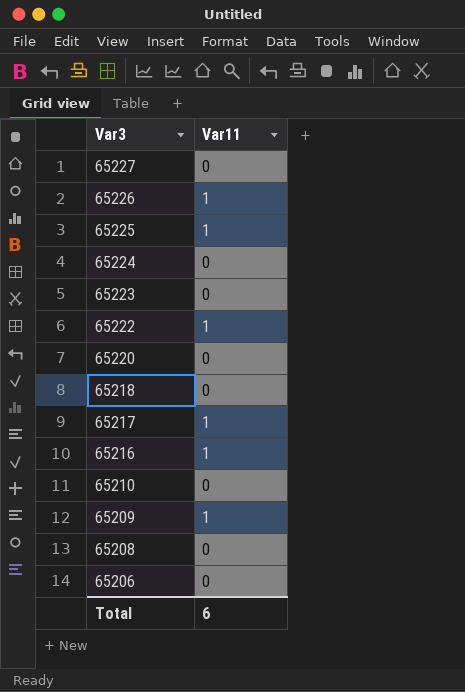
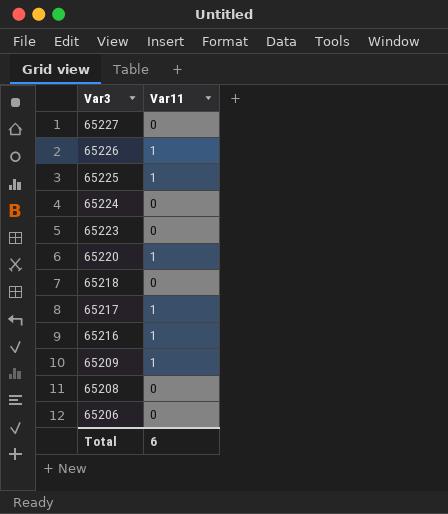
row 65222: 1 -> none
row 65210: 0 -> none
65220 | Var11: 0 -> 1

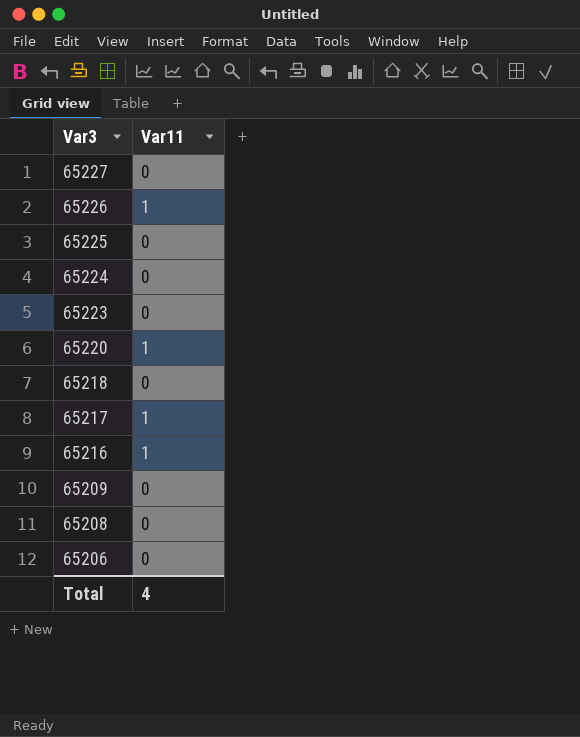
65225 | Var11: 1 -> 0
65209 | Var11: 1 -> 0
Total | Var11: 6 -> 4

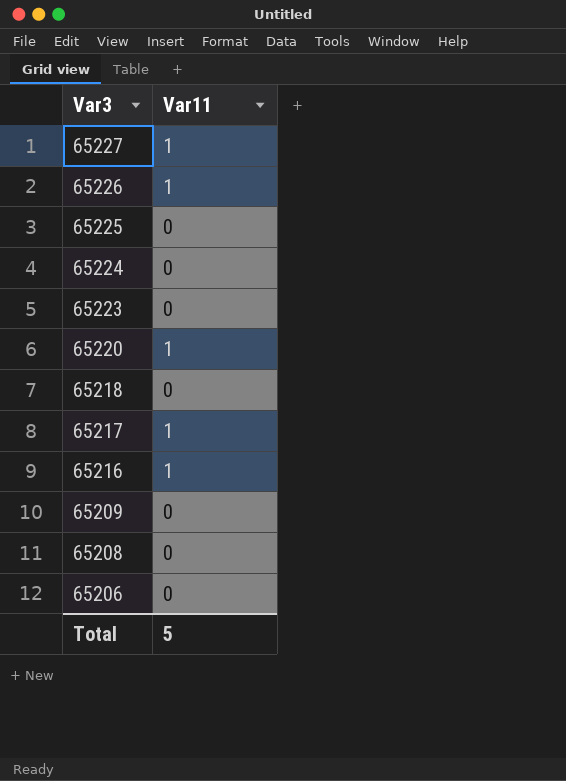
65227 | Var11: 0 -> 1
Total | Var11: 4 -> 5

